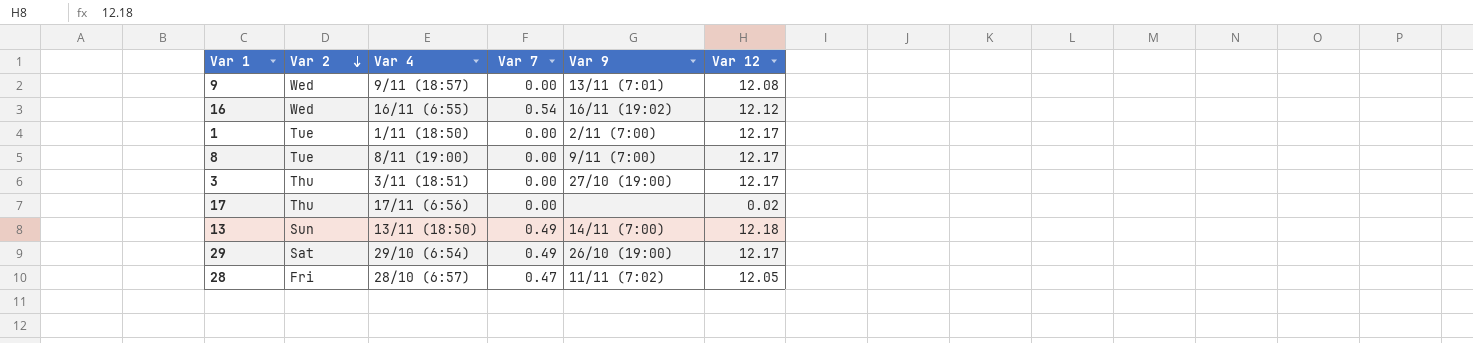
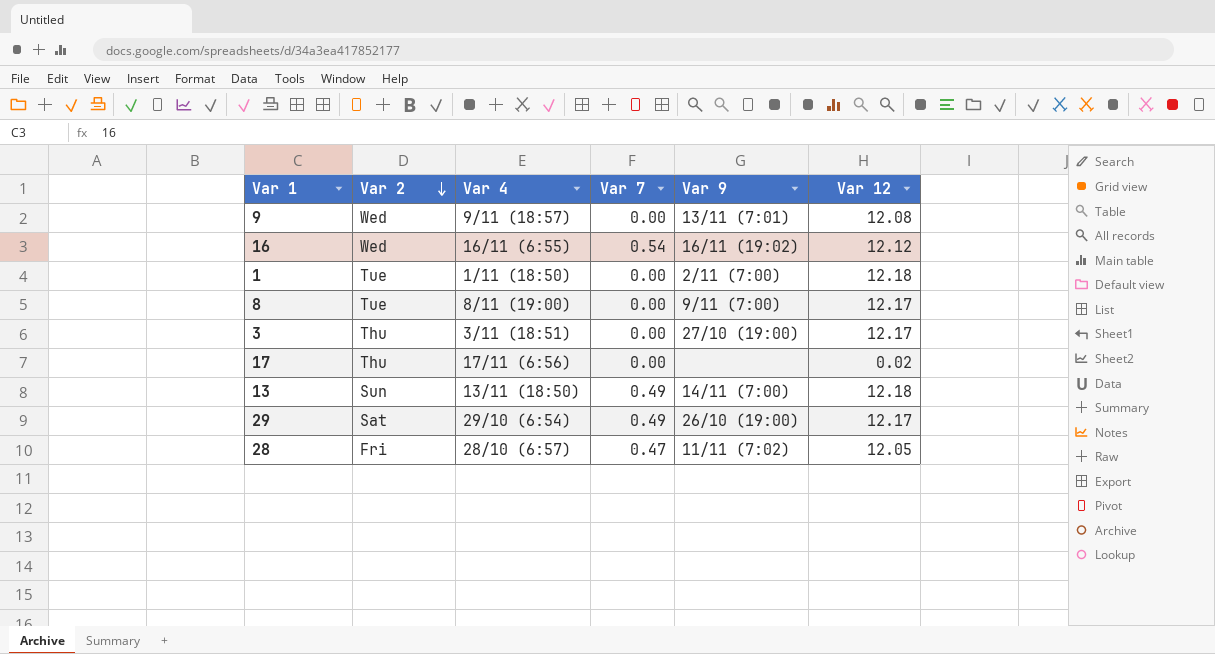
1 | Var 12: 12.17 -> 12.18

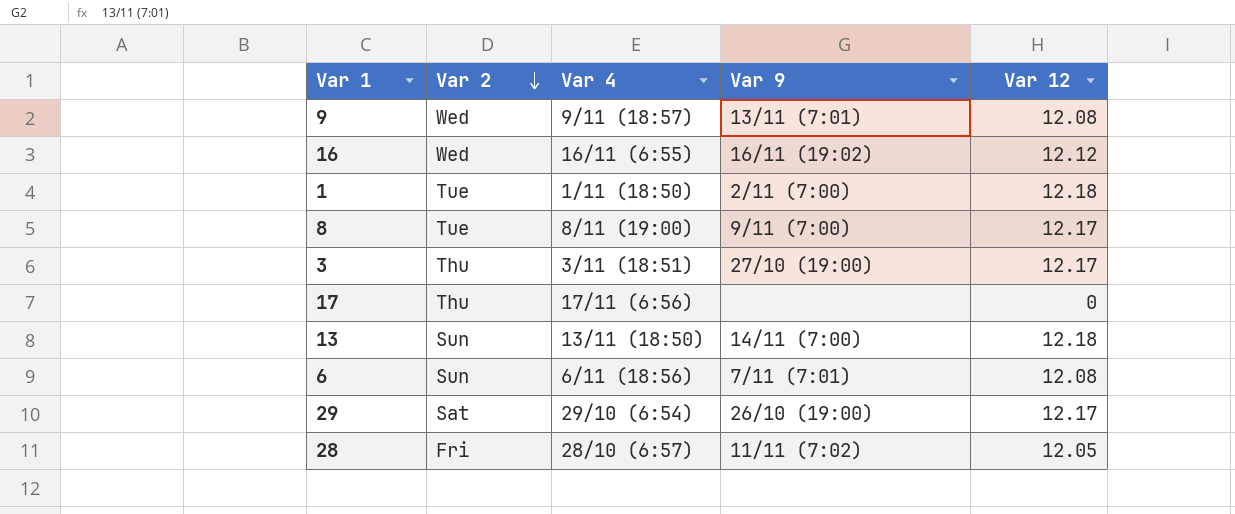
column Var 7 | position: 4 -> none
17 | Var 12: 0.02 -> 0
row 6: none -> Sun | 6/11 (18:56) | 7/11 (7:01) | 12.08

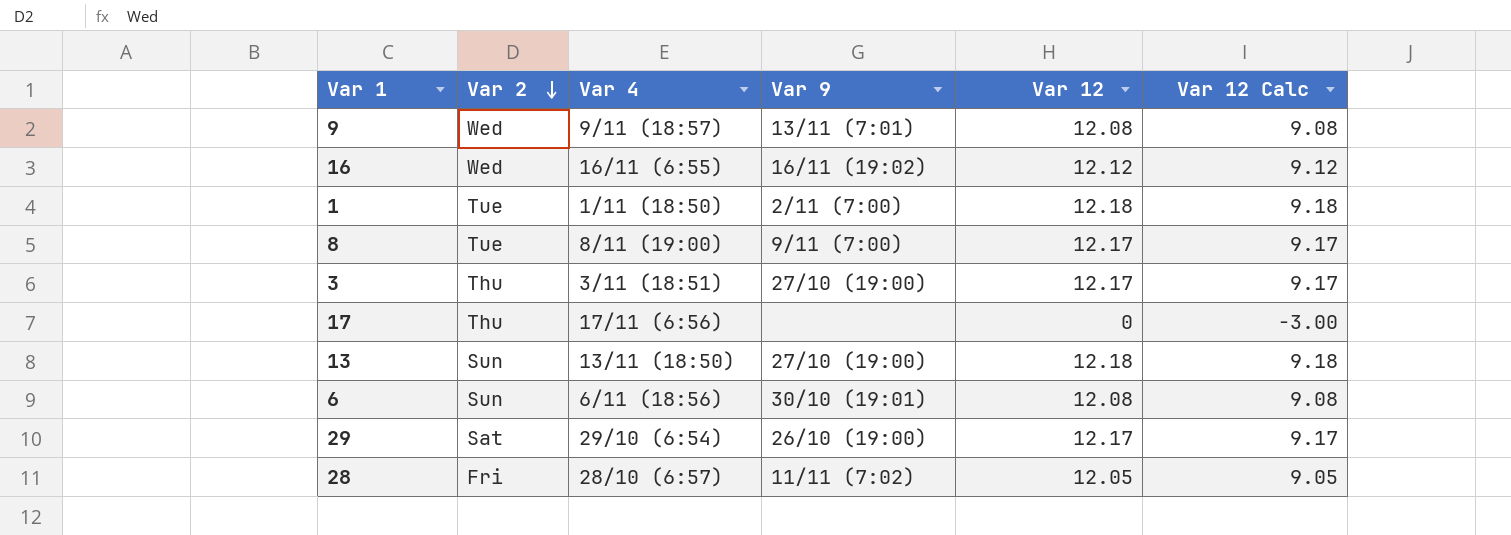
column Var 12 Calc | formula: none -> [Var 12] - 3
13 | Var 9: 14/11 (7:00) -> 27/10 (19:00)
6 | Var 9: 7/11 (7:01) -> 30/10 (19:01)

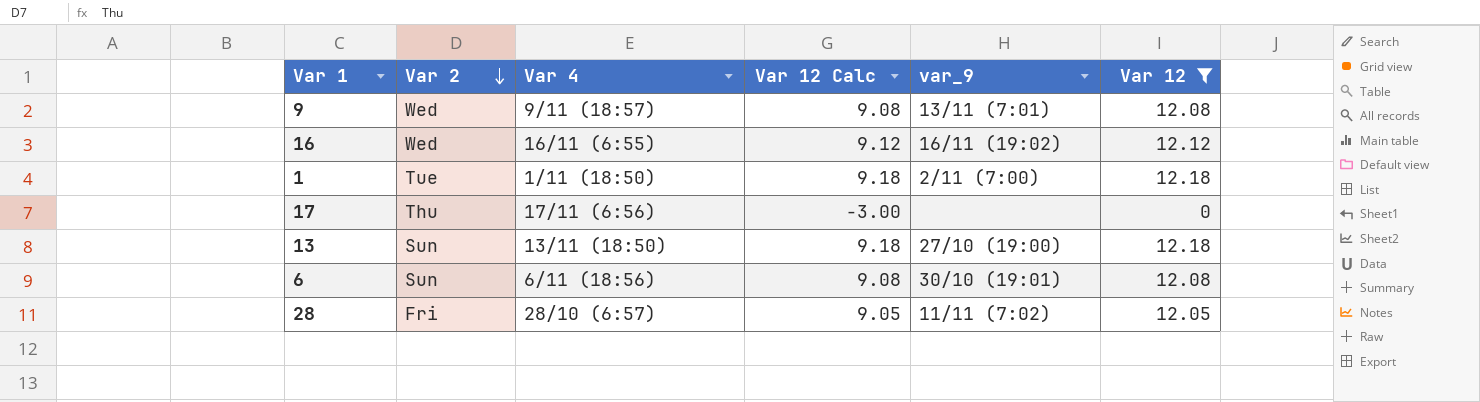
filter: none -> Var 12 != 12.17
column Var 12 Calc | position: 6 -> 4
column name: Var 9 -> var_9

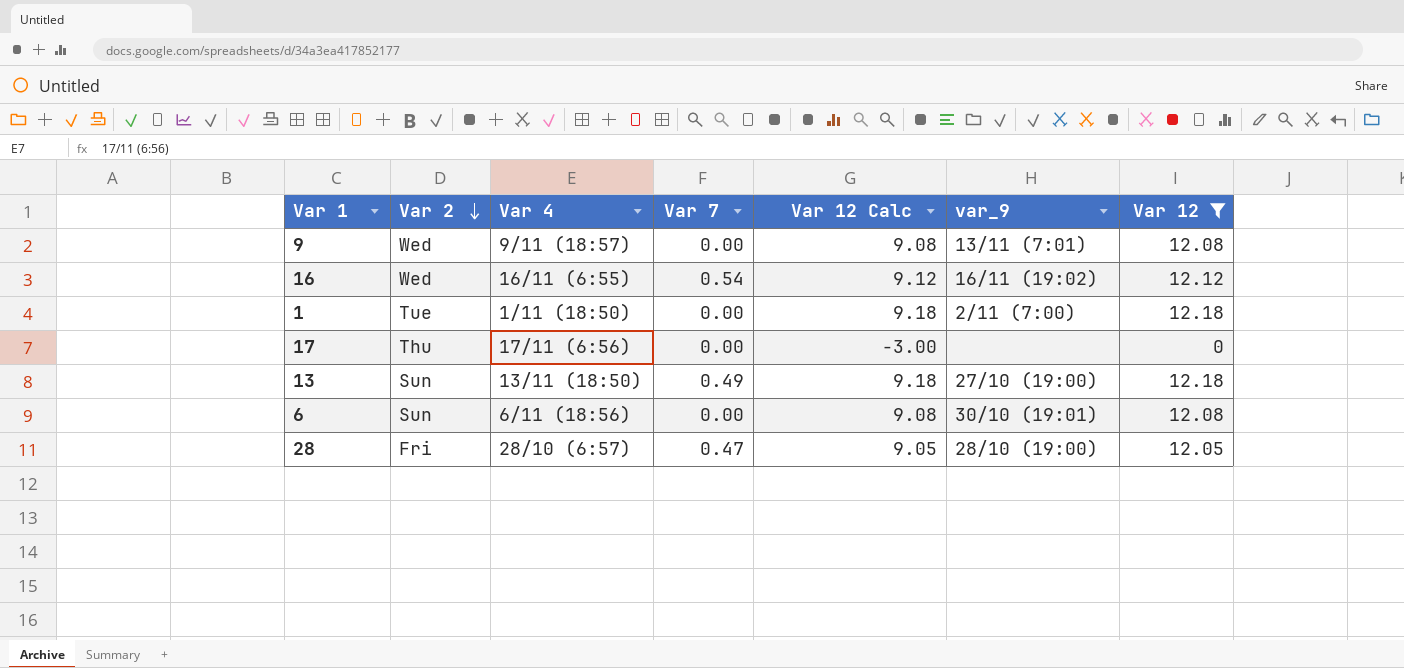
column Var 7 | position: none -> 4
28 | var_9: 11/11 (7:02) -> 28/10 (19:00)

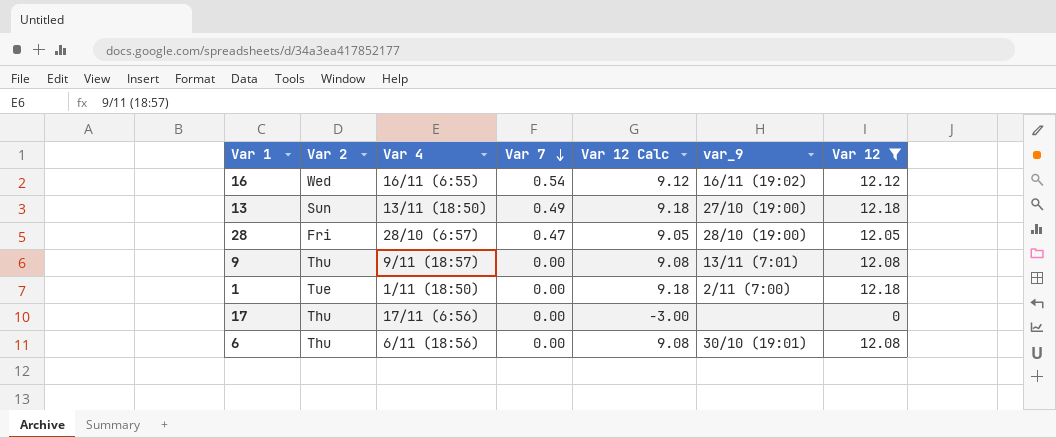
row order: Var 2 descending -> Var 7 descending
9 | Var 2: Wed -> Thu
6 | Var 2: Sun -> Thu

